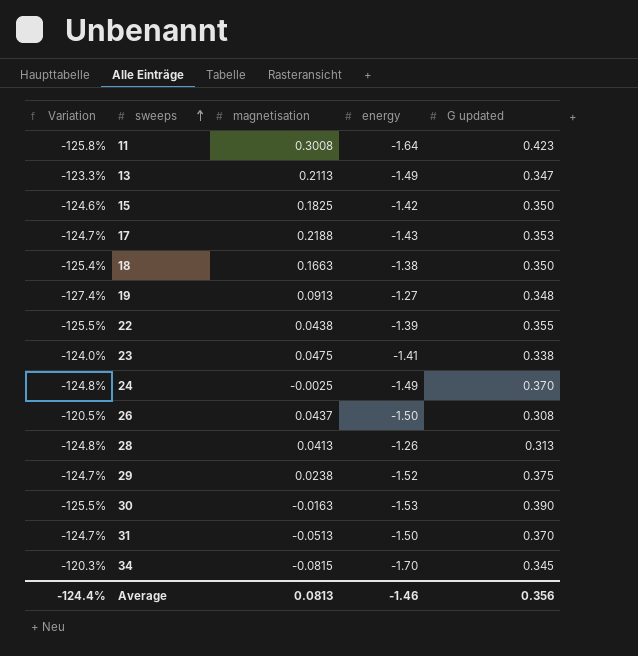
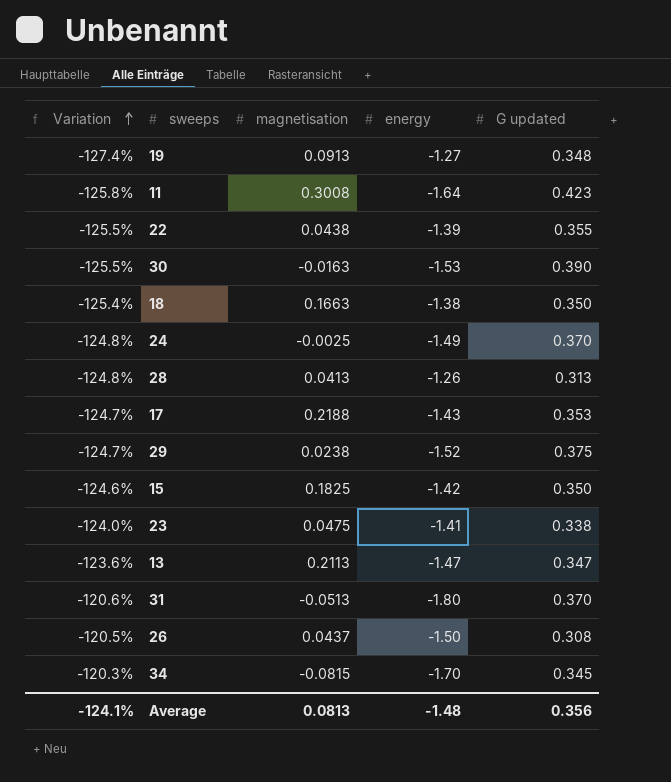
row order: sweeps ascending -> Variation ascending
13 | Variation: -123.3% -> -123.6%
13 | energy: -1.49 -> -1.47
31 | Variation: -124.7% -> -120.6%
31 | energy: -1.50 -> -1.80
Average | Variation: -124.4% -> -124.1%
Average | energy: -1.46 -> -1.48

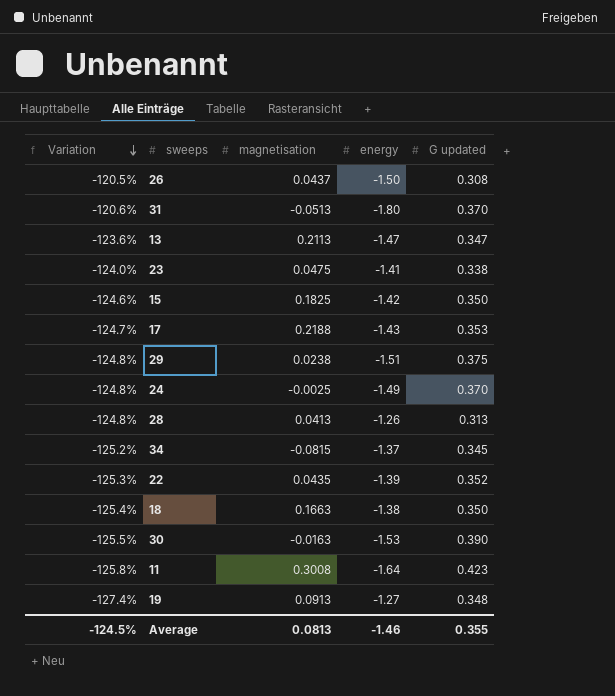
row order: Variation ascending -> Variation descending
29 | Variation: -124.7% -> -124.8%
29 | energy: -1.52 -> -1.51
34 | Variation: -120.3% -> -125.2%
34 | energy: -1.70 -> -1.37
22 | Variation: -125.5% -> -125.3%
22 | magnetisation: 0.0438 -> 0.0435
22 | G updated: 0.355 -> 0.352
Average | Variation: -124.1% -> -124.5%
Average | energy: -1.48 -> -1.46
Average | G updated: 0.356 -> 0.355

